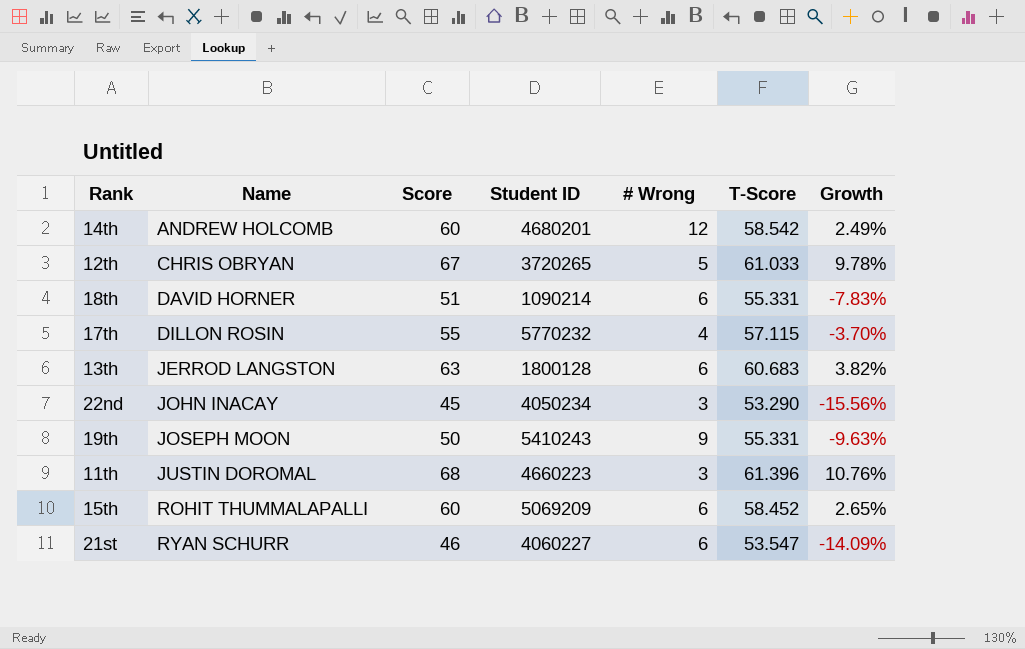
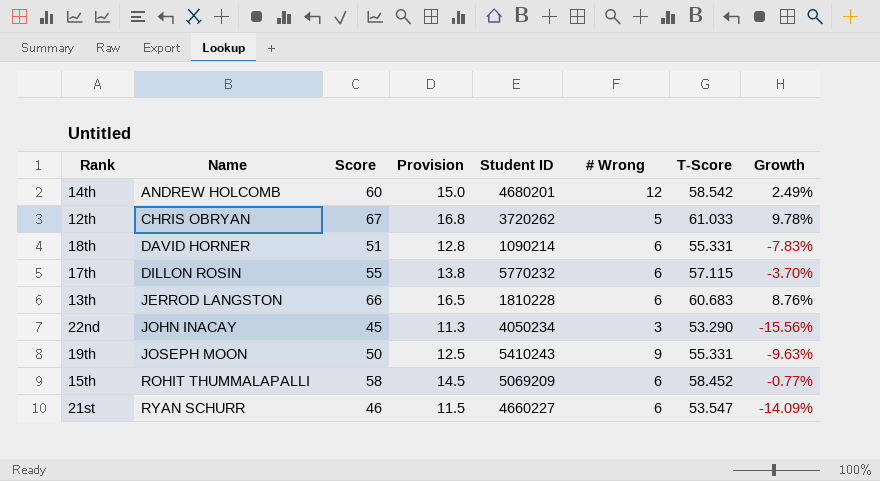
column Provision | formula: none -> [Score] * 0.25
row 11th: JUSTIN DOROMAL | 68 | 4660223 | 3 | 61.396 | 10.76% -> none
12th | Student ID: 3720265 -> 3720262
17th | # Wrong: 4 -> 6
13th | Score: 63 -> 66
13th | Student ID: 1800128 -> 1810228
13th | Growth: 3.82% -> 8.76%
15th | Score: 60 -> 58
15th | Growth: 2.65% -> -0.77%
21st | Student ID: 4060227 -> 4660227

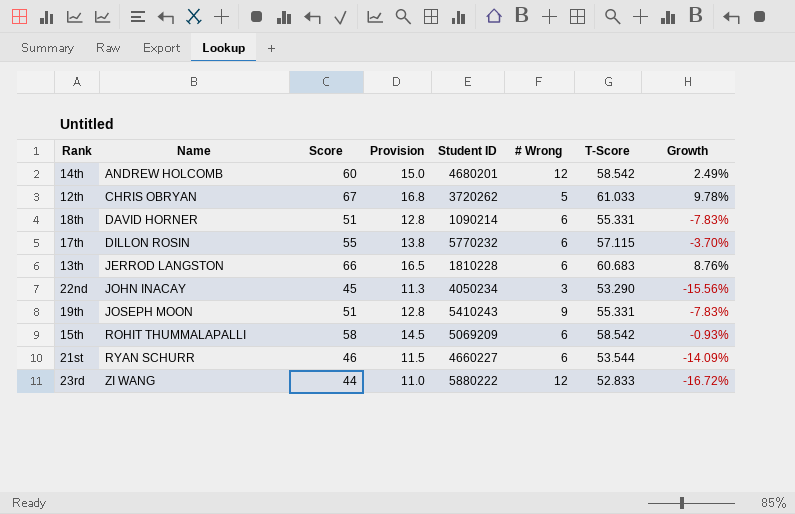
19th | Score: 50 -> 51
19th | Provision: 12.5 -> 12.8
19th | Growth: -9.63% -> -7.83%
15th | T-Score: 58.452 -> 58.542
15th | Growth: -0.77% -> -0.93%
21st | T-Score: 53.547 -> 53.544
row 23rd: none -> ZI WANG | 44 | 11.0 | 5880222 | 12 | 52.833 | -16.72%

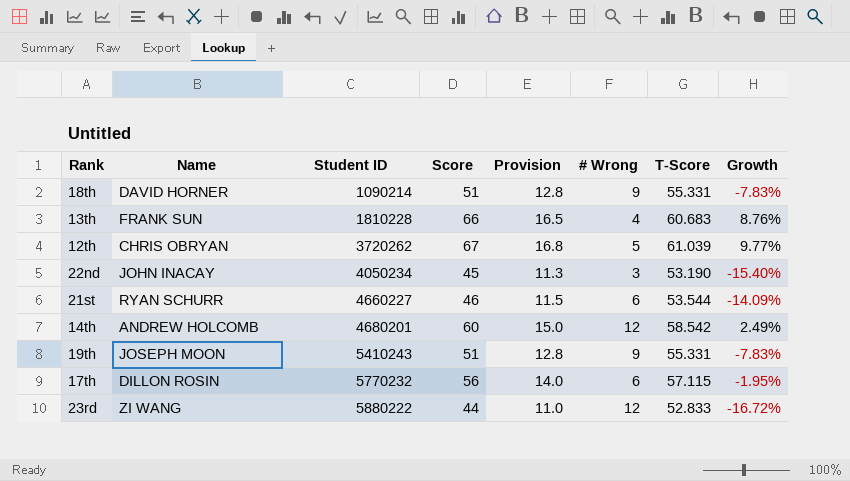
row order: Name ascending -> Student ID ascending
column Student ID | position: 5 -> 3
row 15th: ROHIT THUMMALAPALLI | 58 | 14.5 | 5069209 | 6 | 58.542 | -0.93% -> none
18th | # Wrong: 6 -> 9
13th | Name: JERROD LANGSTON -> FRANK SUN
13th | # Wrong: 6 -> 4
12th | T-Score: 61.033 -> 61.039
12th | Growth: 9.78% -> 9.77%
22nd | T-Score: 53.290 -> 53.190
22nd | Growth: -15.56% -> -15.40%
17th | Score: 55 -> 56
17th | Provision: 13.8 -> 14.0
17th | Growth: -3.70% -> -1.95%

